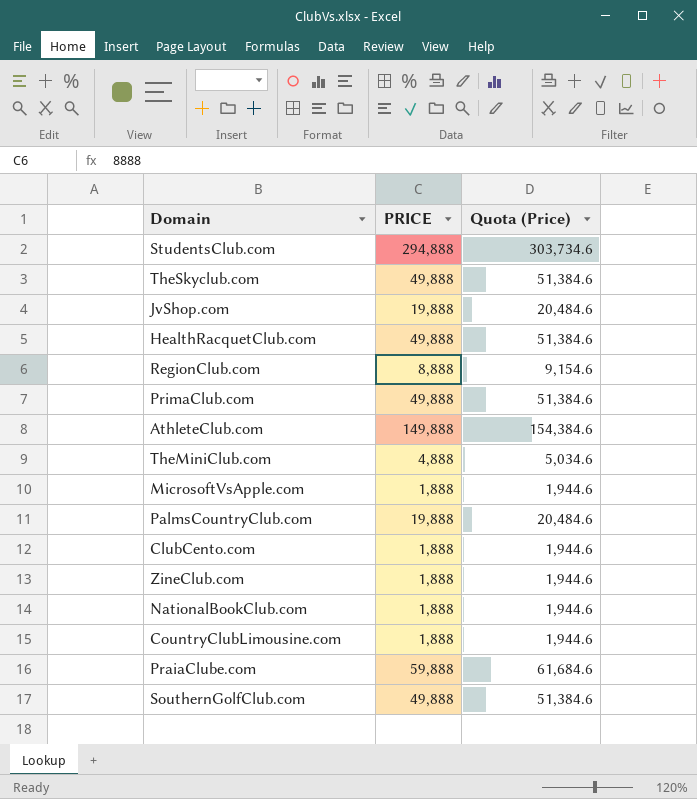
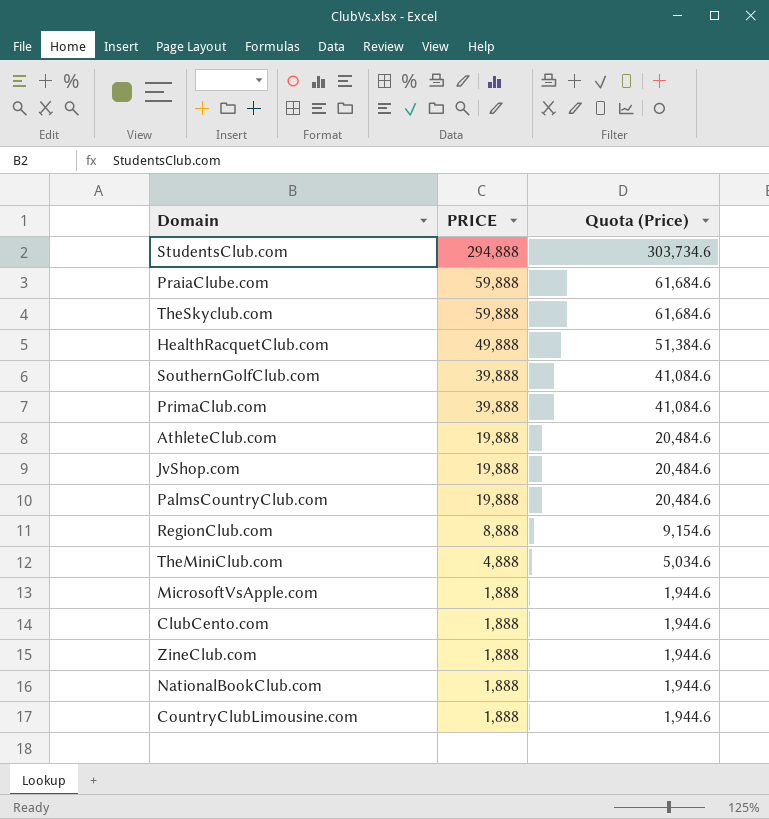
row order: none -> PRICE descending
TheSkyclub.com | PRICE: 49,888 -> 59,888
TheSkyclub.com | Quota (Price): 51,384.6 -> 61,684.6
SouthernGolfClub.com | PRICE: 49,888 -> 39,888
SouthernGolfClub.com | Quota (Price): 51,384.6 -> 41,084.6
PrimaClub.com | PRICE: 49,888 -> 39,888
PrimaClub.com | Quota (Price): 51,384.6 -> 41,084.6
AthleteClub.com | PRICE: 149,888 -> 19,888
AthleteClub.com | Quota (Price): 154,384.6 -> 20,484.6

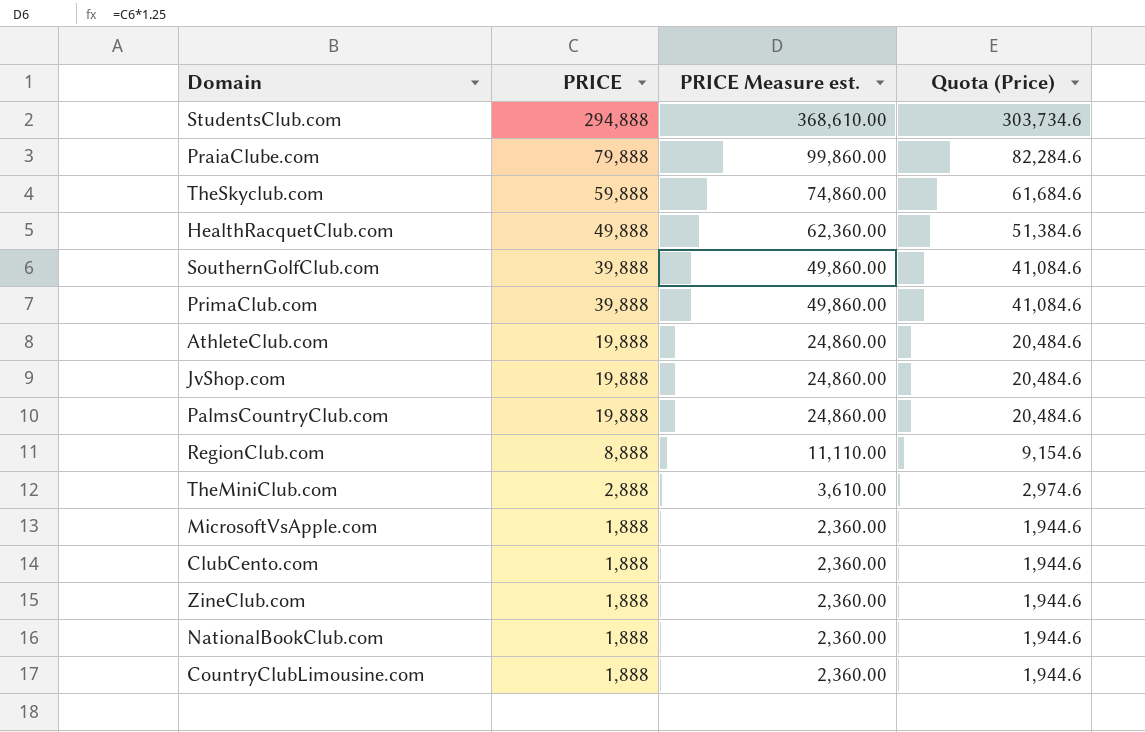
column PRICE Measure est. | formula: none -> [PRICE] * 1.25
PraiaClube.com | PRICE: 59,888 -> 79,888
PraiaClube.com | Quota (Price): 61,684.6 -> 82,284.6
TheMiniClub.com | PRICE: 4,888 -> 2,888
TheMiniClub.com | Quota (Price): 5,034.6 -> 2,974.6

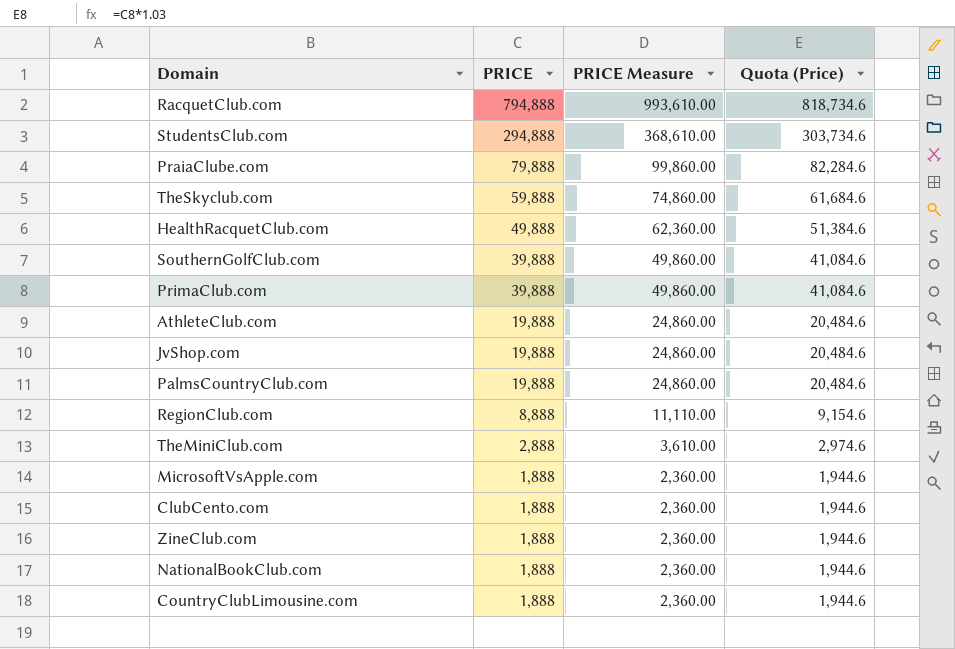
column name: PRICE Measure est. -> PRICE Measure
row RacquetClub.com: none -> 794,888 | 993,610.00 | 818,734.6

